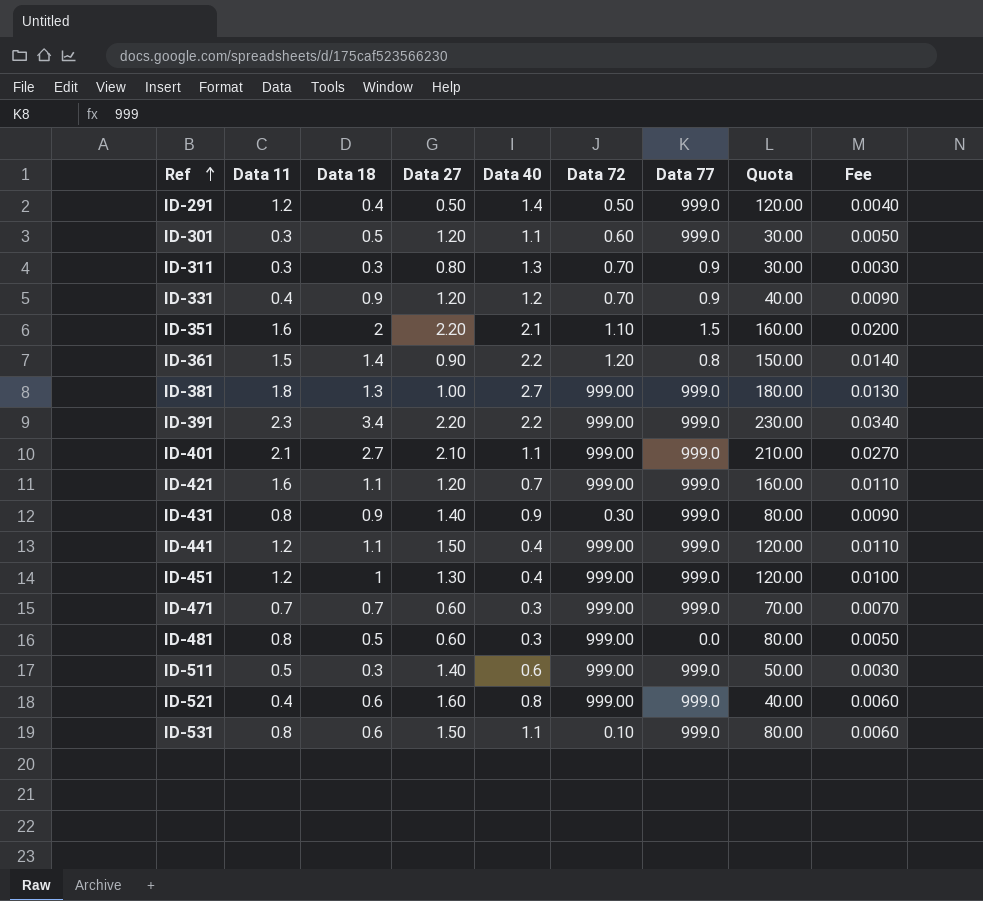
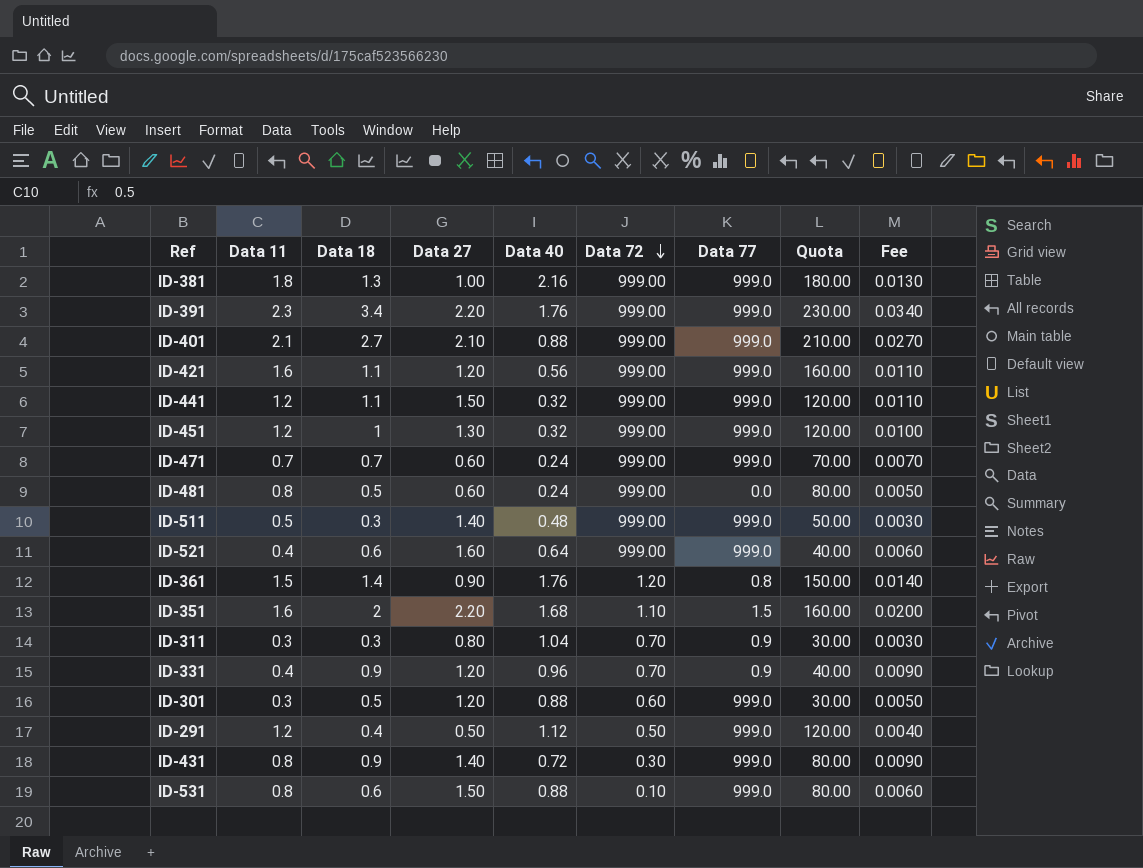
row order: Ref ascending -> Data 72 descending
ID-381 | Data 40: 2.7 -> 2.16
ID-391 | Data 40: 2.2 -> 1.76
ID-401 | Data 40: 1.1 -> 0.88
ID-421 | Data 40: 0.7 -> 0.56
ID-441 | Data 40: 0.4 -> 0.32
ID-451 | Data 40: 0.4 -> 0.32
ID-471 | Data 40: 0.3 -> 0.24
ID-481 | Data 40: 0.3 -> 0.24
ID-511 | Data 40: 0.6 -> 0.48
ID-521 | Data 40: 0.8 -> 0.64
ID-361 | Data 40: 2.2 -> 1.76
ID-351 | Data 40: 2.1 -> 1.68
ID-311 | Data 40: 1.3 -> 1.04
ID-331 | Data 40: 1.2 -> 0.96
ID-301 | Data 40: 1.1 -> 0.88
ID-291 | Data 40: 1.4 -> 1.12
ID-431 | Data 40: 0.9 -> 0.72
ID-531 | Data 40: 1.1 -> 0.88

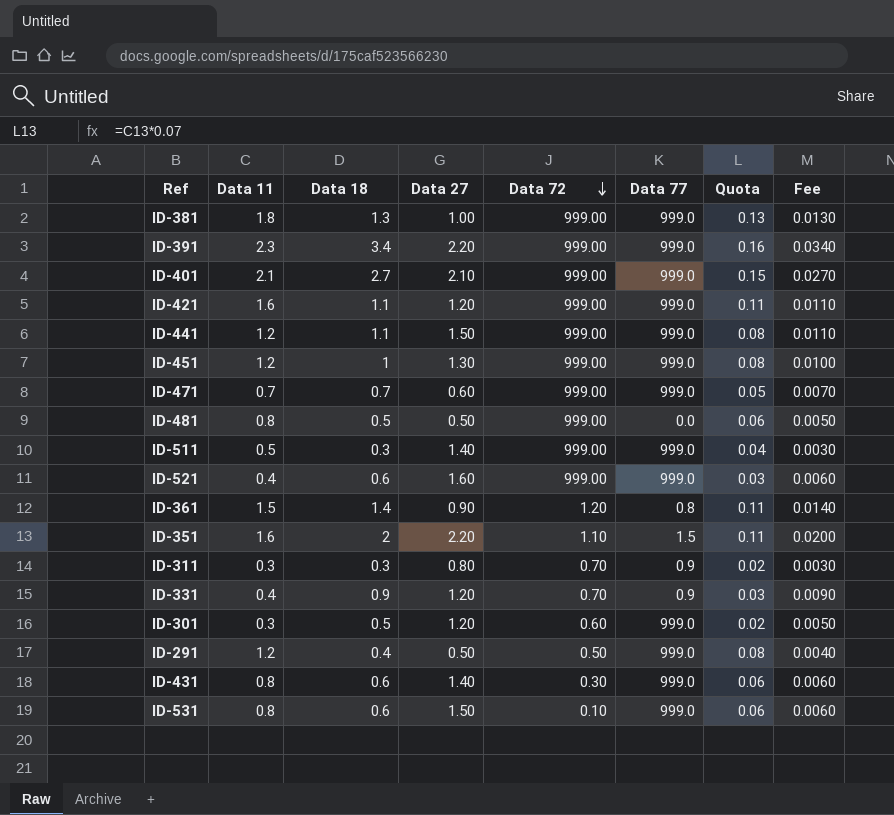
column Data 40 | position: 5 -> none
column Quota | formula: [Data 11] * 100 -> [Data 11] * 0.07
ID-481 | Data 27: 0.60 -> 0.50
ID-431 | Data 18: 0.9 -> 0.6
ID-431 | Fee: 0.0090 -> 0.0060

